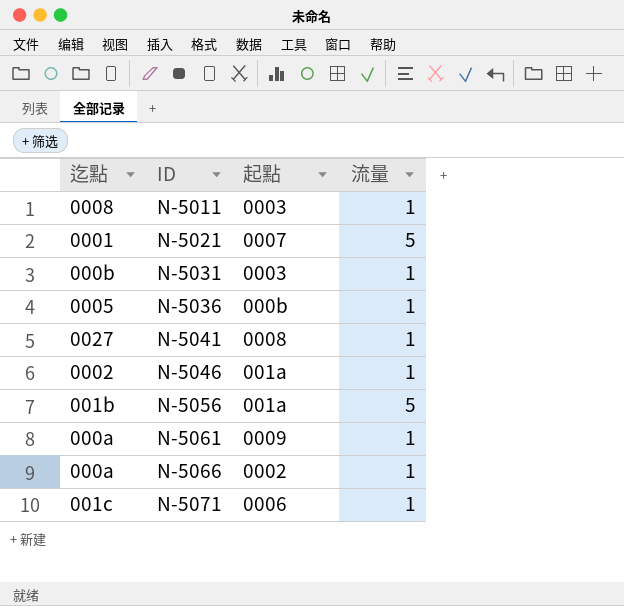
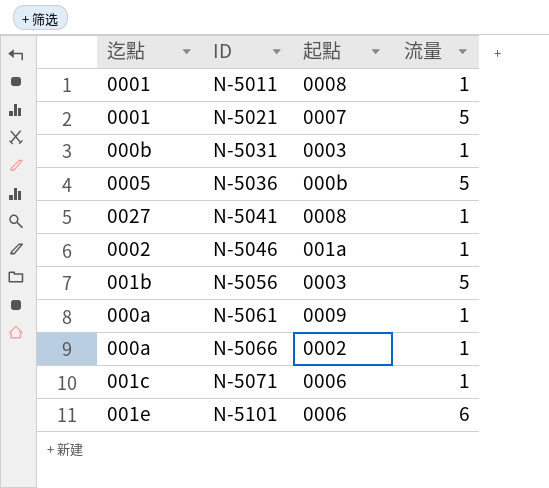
N-5011 | 迄點: 0008 -> 0001
N-5011 | 起點: 0003 -> 0008
N-5036 | 流量: 1 -> 5
N-5056 | 起點: 001a -> 0003
row N-5101: none -> 001e | 0006 | 6

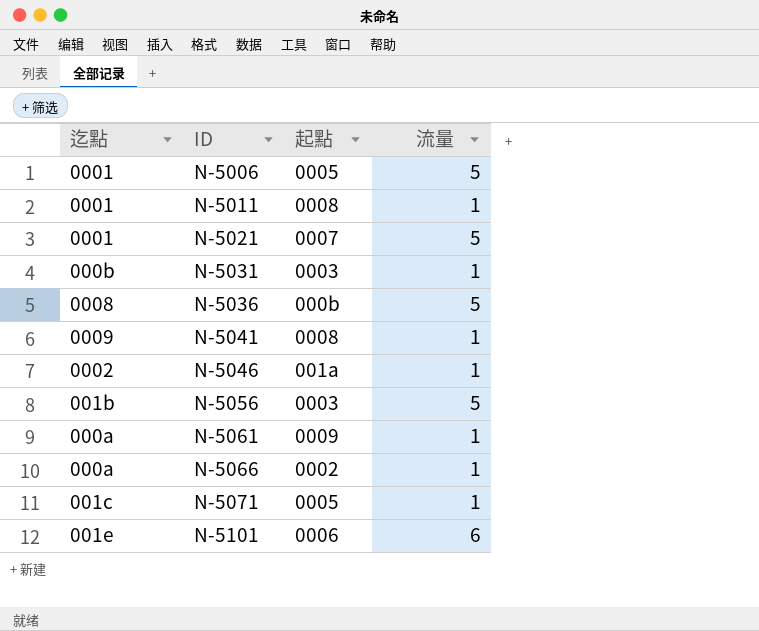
row N-5006: none -> 0001 | 0005 | 5
N-5036 | 迄點: 0005 -> 0008
N-5041 | 迄點: 0027 -> 0009
N-5071 | 起點: 0006 -> 0005

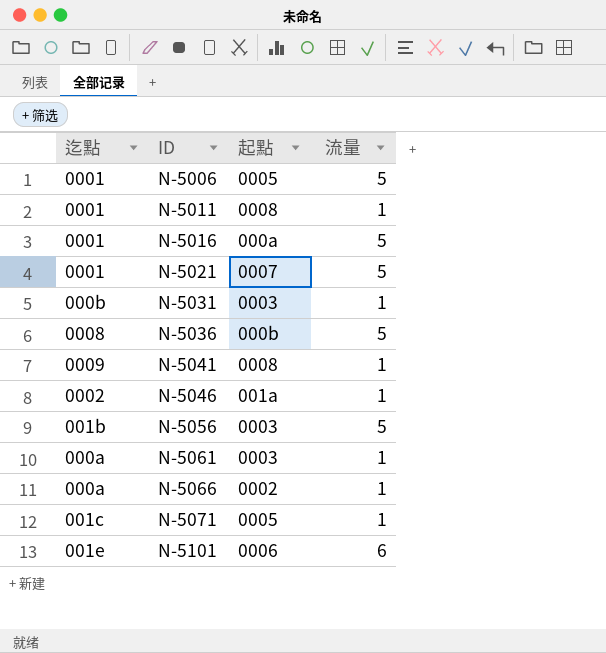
row N-5016: none -> 0001 | 000a | 5
N-5061 | 起點: 0009 -> 0003

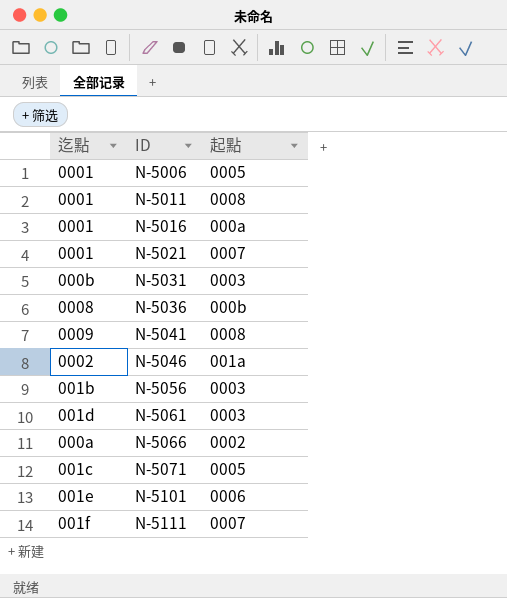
column 流量 | position: 4 -> none
N-5061 | 迄點: 000a -> 001d
row N-5111: none -> 001f | 0007

